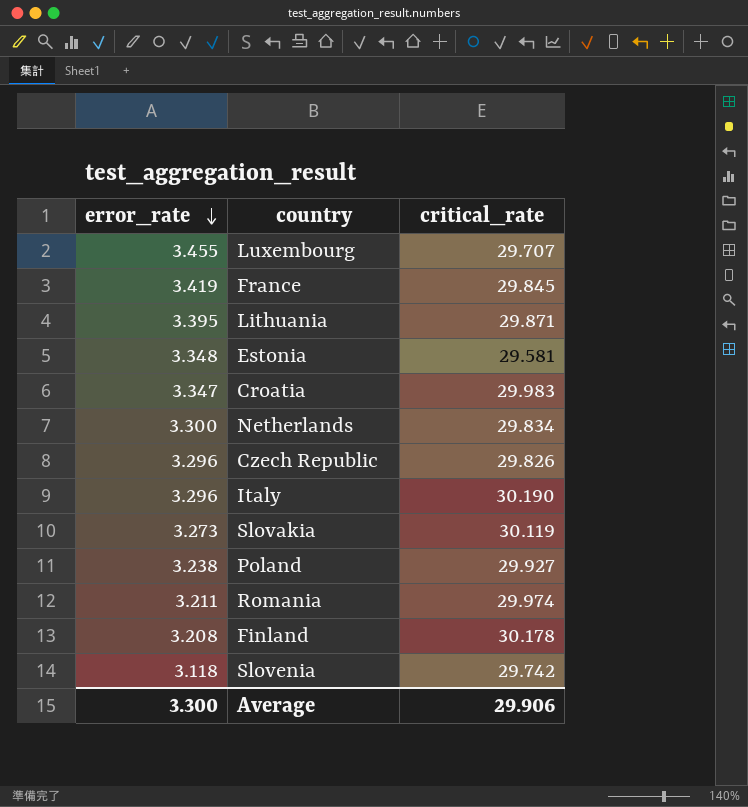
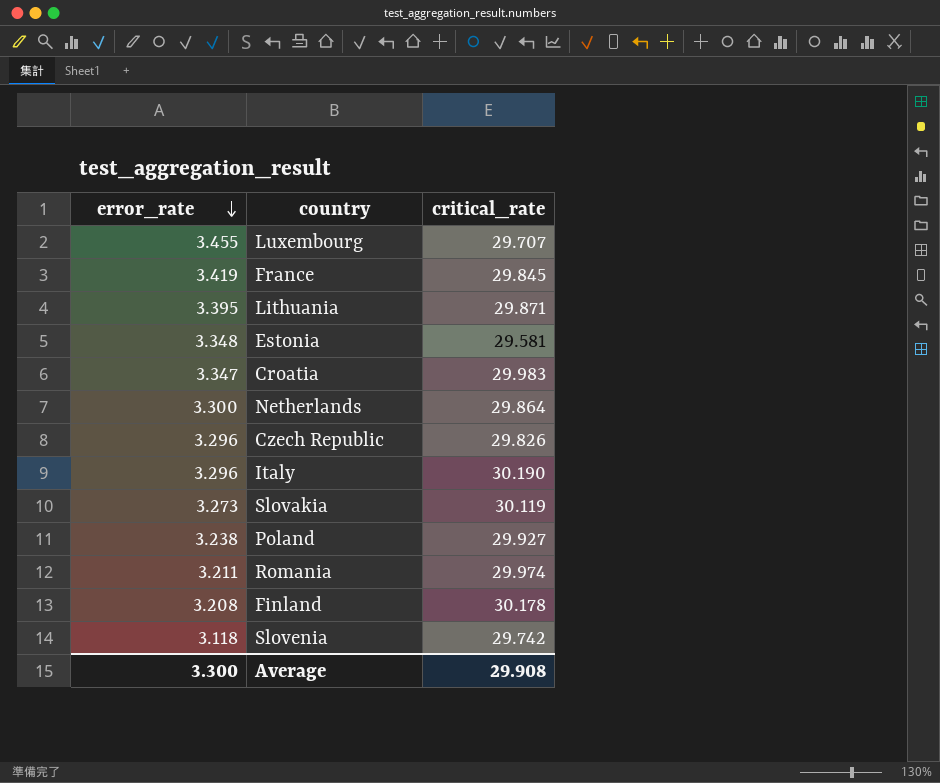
Netherlands | critical_rate: 29.834 -> 29.864
Average | critical_rate: 29.906 -> 29.908

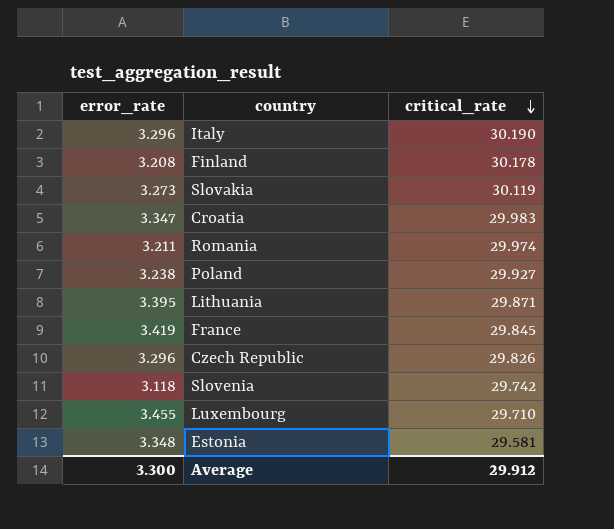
row order: error_rate descending -> critical_rate descending
row Netherlands: 3.300 | 29.864 -> none
Luxembourg | critical_rate: 29.707 -> 29.710
Average | critical_rate: 29.908 -> 29.912

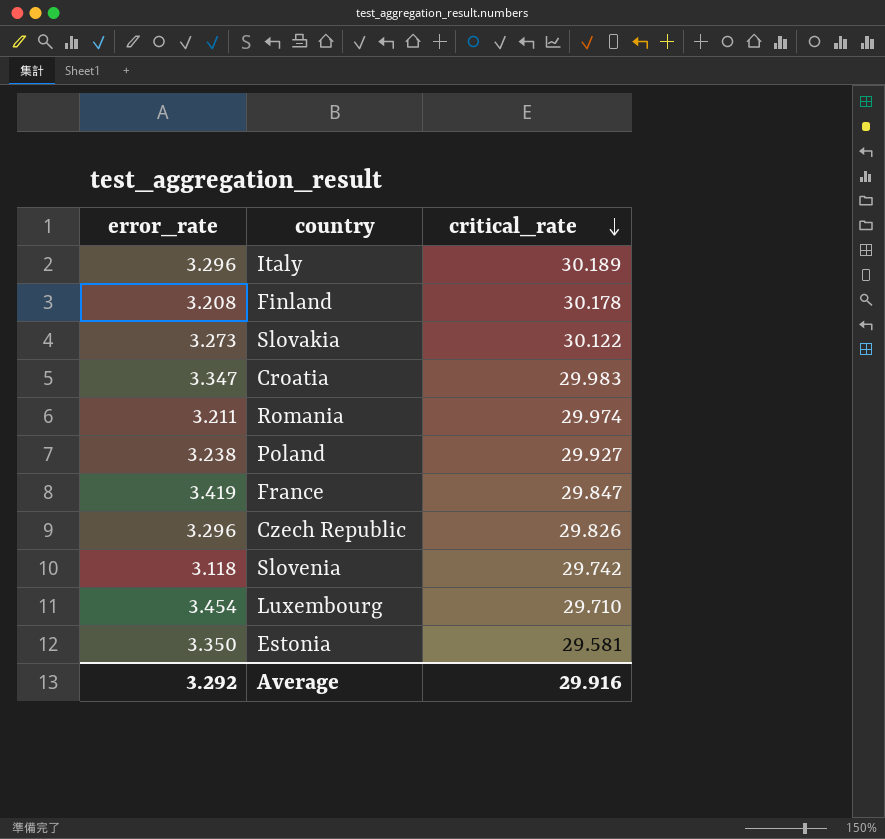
row Lithuania: 3.395 | 29.871 -> none
Italy | critical_rate: 30.190 -> 30.189
Slovakia | critical_rate: 30.119 -> 30.122
France | critical_rate: 29.845 -> 29.847
Luxembourg | error_rate: 3.455 -> 3.454
Estonia | error_rate: 3.348 -> 3.350
Average | error_rate: 3.300 -> 3.292
Average | critical_rate: 29.912 -> 29.916

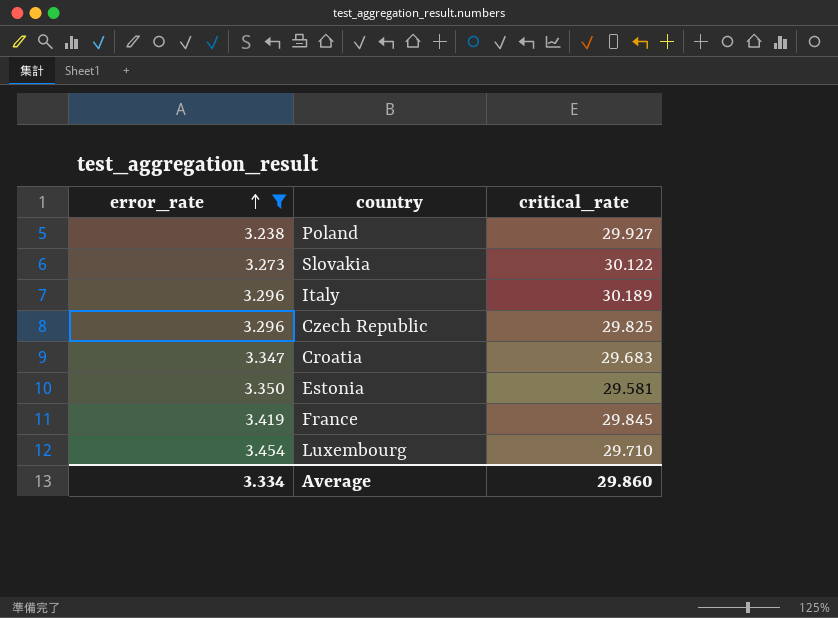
filter: none -> error_rate >= 3.238
row order: critical_rate descending -> error_rate ascending
Czech Republic | critical_rate: 29.826 -> 29.825
Croatia | critical_rate: 29.983 -> 29.683
France | critical_rate: 29.847 -> 29.845
Average | error_rate: 3.292 -> 3.334
Average | critical_rate: 29.916 -> 29.860

